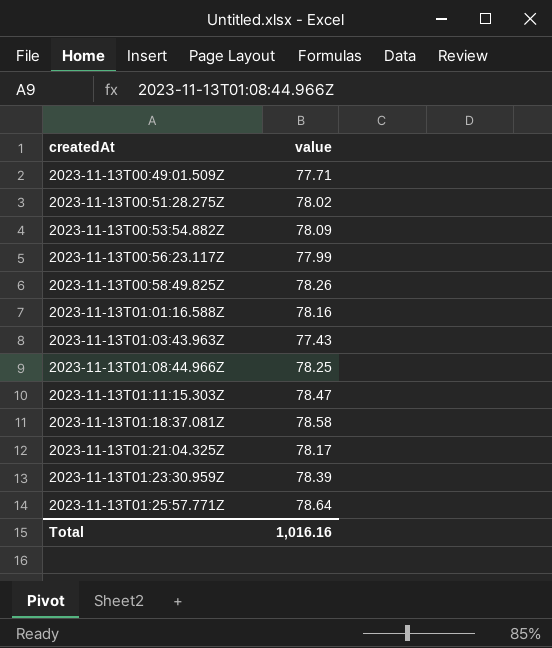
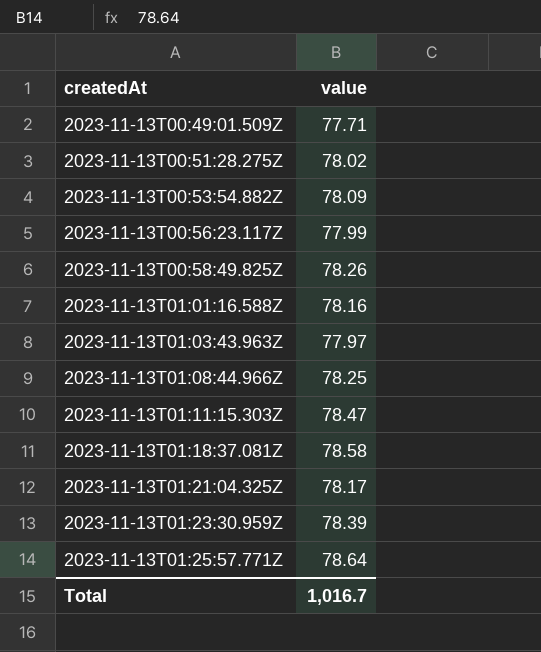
2023-11-13T01:03:43.963Z | value: 77.43 -> 77.97
Total | value: 1,016.16 -> 1,016.7

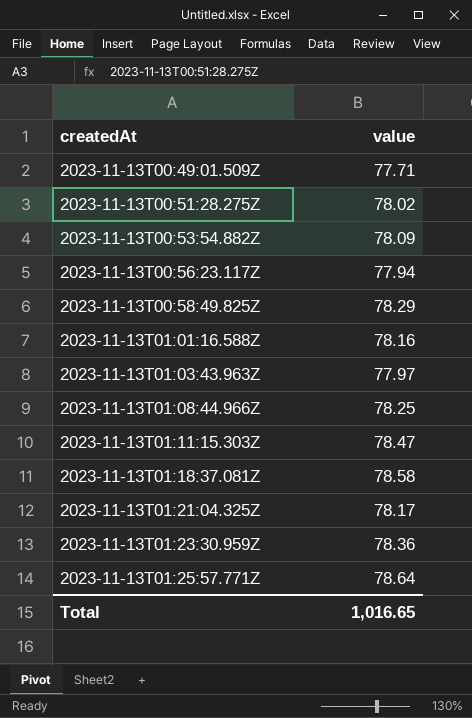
2023-11-13T00:56:23.117Z | value: 77.99 -> 77.94
2023-11-13T00:58:49.825Z | value: 78.26 -> 78.29
2023-11-13T01:23:30.959Z | value: 78.39 -> 78.36
Total | value: 1,016.7 -> 1,016.65

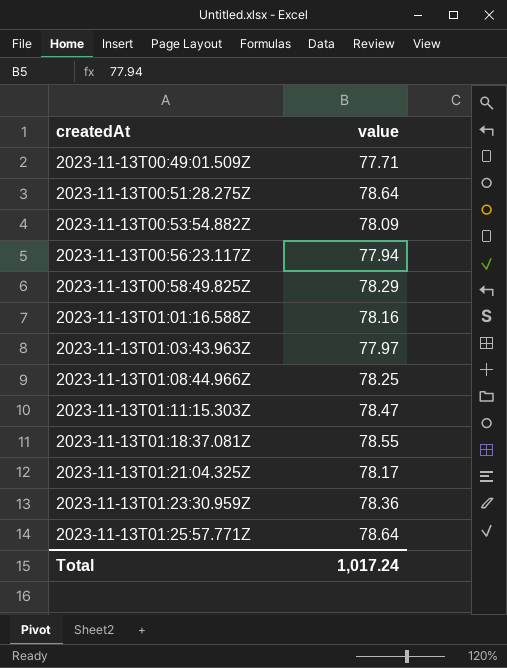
2023-11-13T00:51:28.275Z | value: 78.02 -> 78.64
2023-11-13T01:18:37.081Z | value: 78.58 -> 78.55
Total | value: 1,016.65 -> 1,017.24

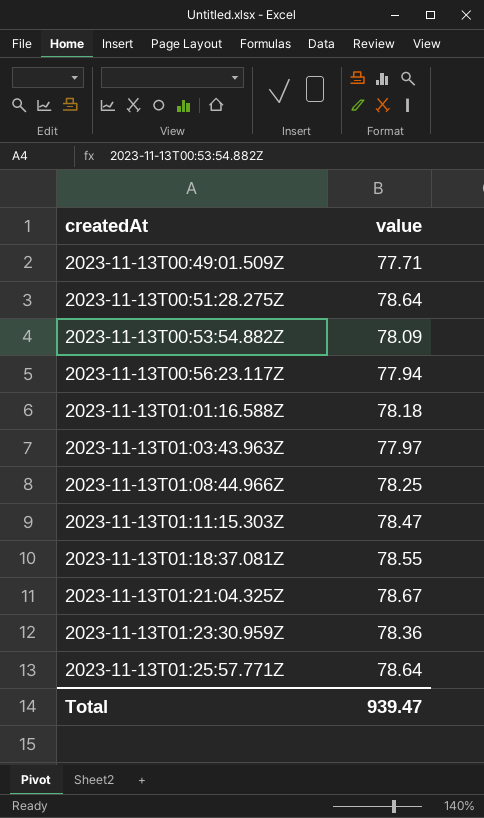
row 2023-11-13T00:58:49.825Z: 78.29 -> none
2023-11-13T01:01:16.588Z | value: 78.16 -> 78.18
2023-11-13T01:21:04.325Z | value: 78.17 -> 78.67
Total | value: 1,017.24 -> 939.47

